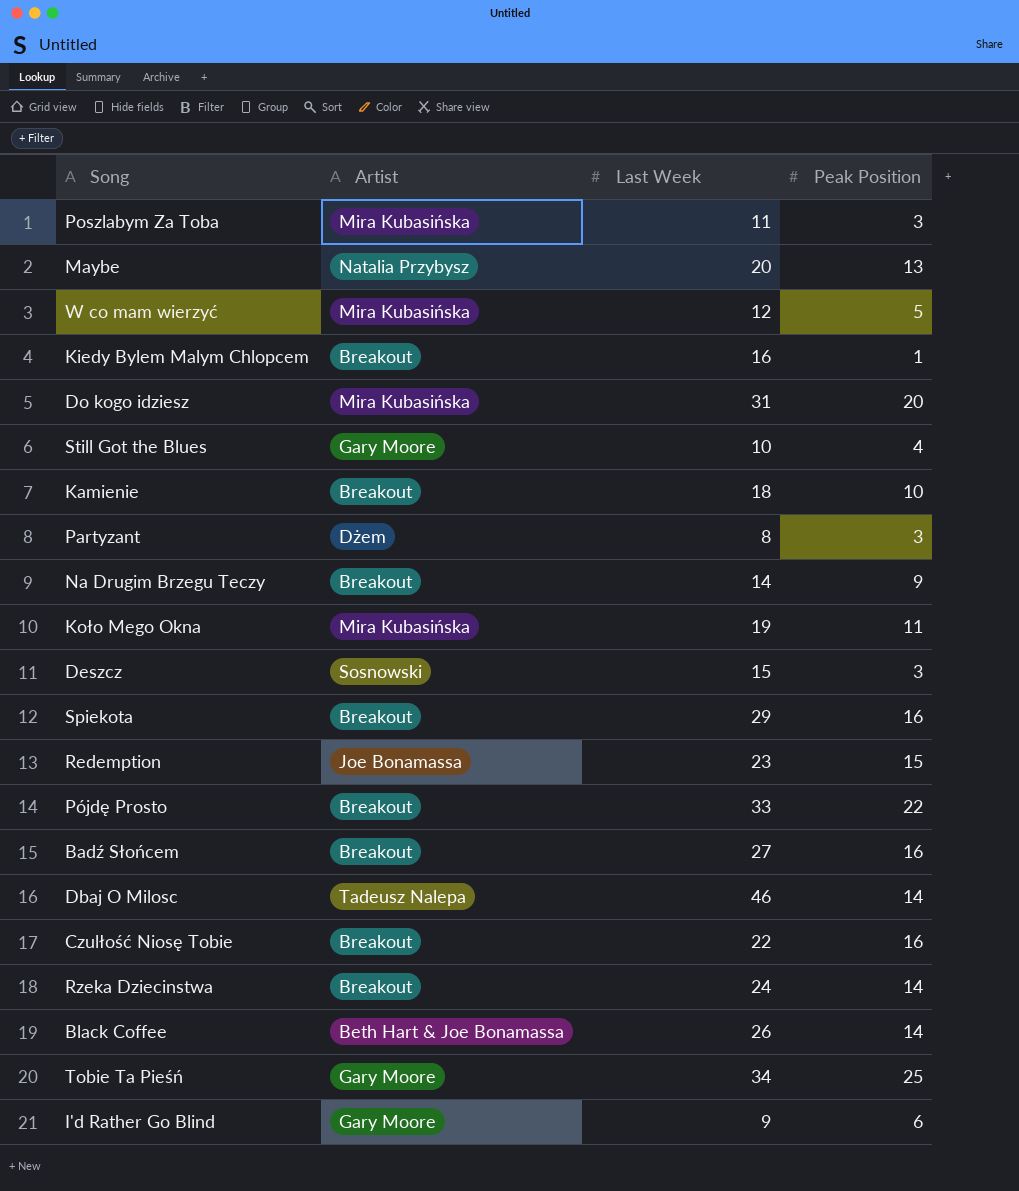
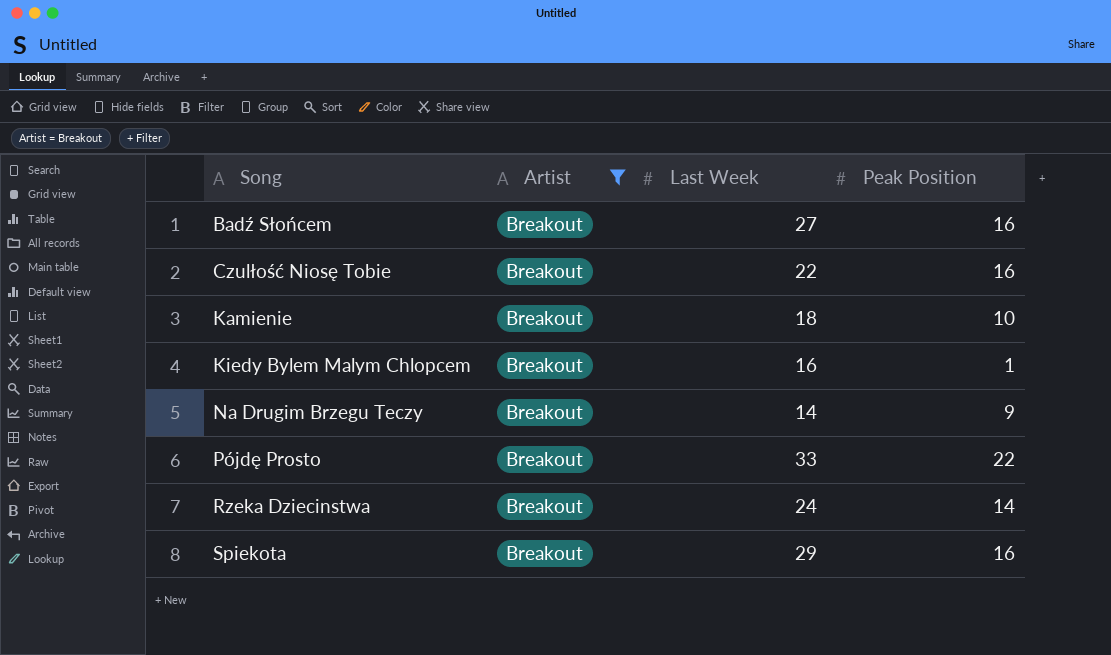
filter: none -> Artist = Breakout
row order: none -> Song ascending

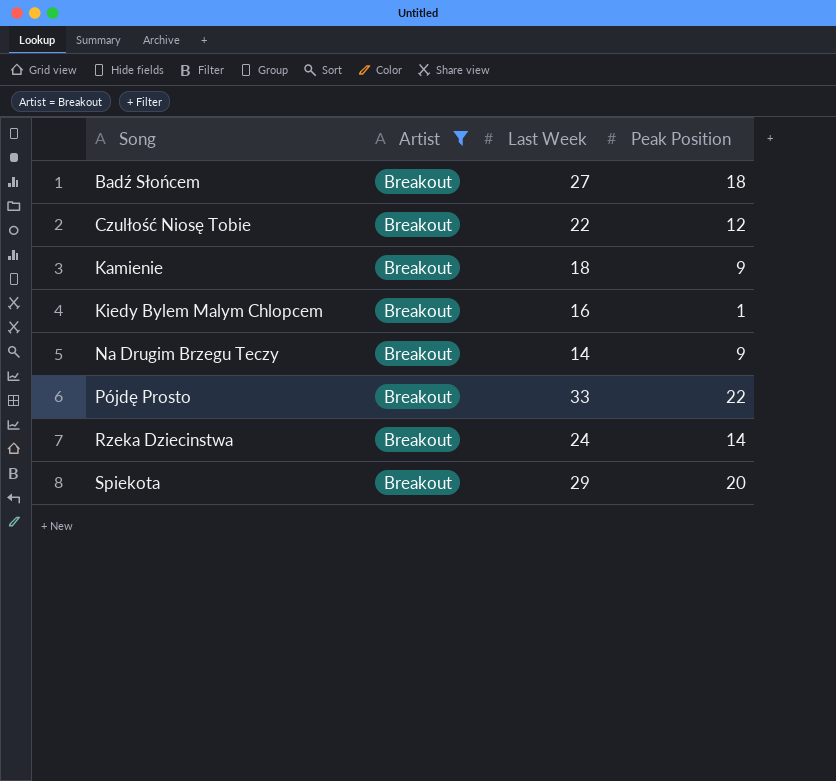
Badź Słońcem | Peak Position: 16 -> 18
Czulłość Niosę Tobie | Peak Position: 16 -> 12
Kamienie | Peak Position: 10 -> 9
Spiekota | Peak Position: 16 -> 20

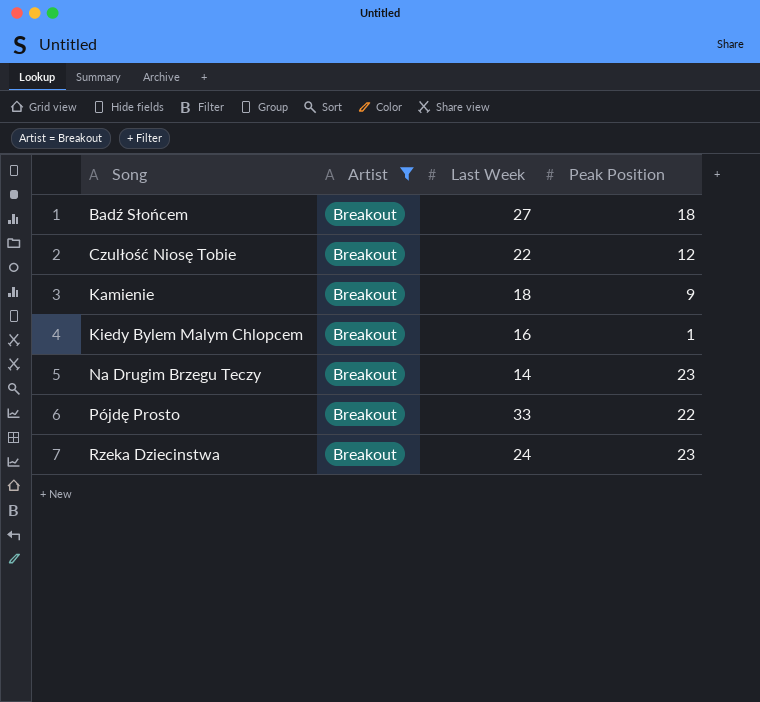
row Spiekota: Breakout | 29 | 20 -> none
Na Drugim Brzegu Teczy | Peak Position: 9 -> 23
Rzeka Dziecinstwa | Peak Position: 14 -> 23

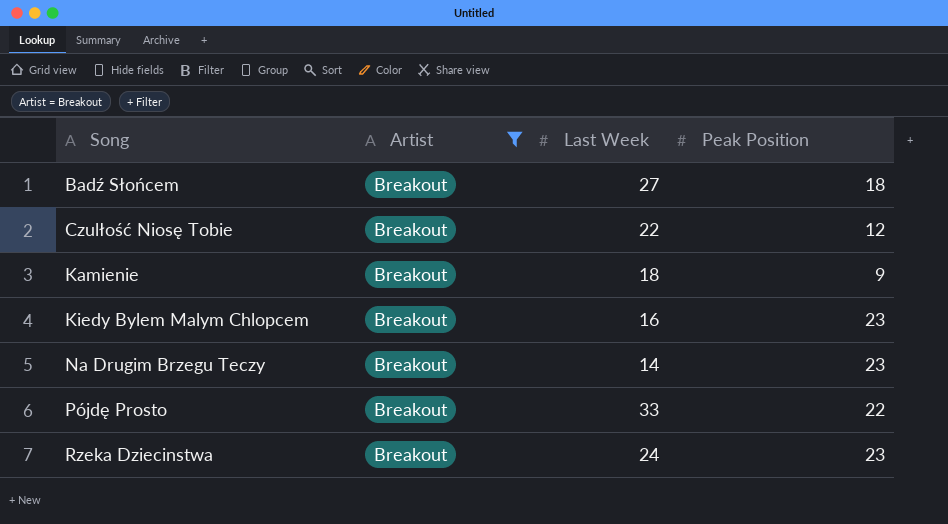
Kiedy Bylem Malym Chlopcem | Peak Position: 1 -> 23

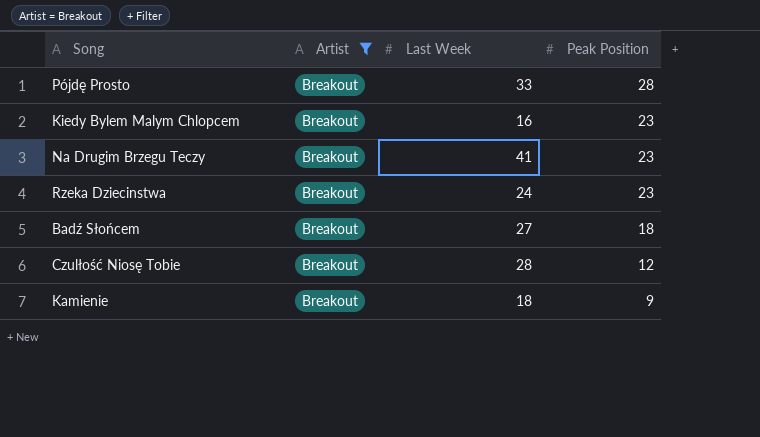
row order: Song ascending -> Peak Position descending
Pójdę Prosto | Peak Position: 22 -> 28
Na Drugim Brzegu Teczy | Last Week: 14 -> 41
Czulłość Niosę Tobie | Last Week: 22 -> 28

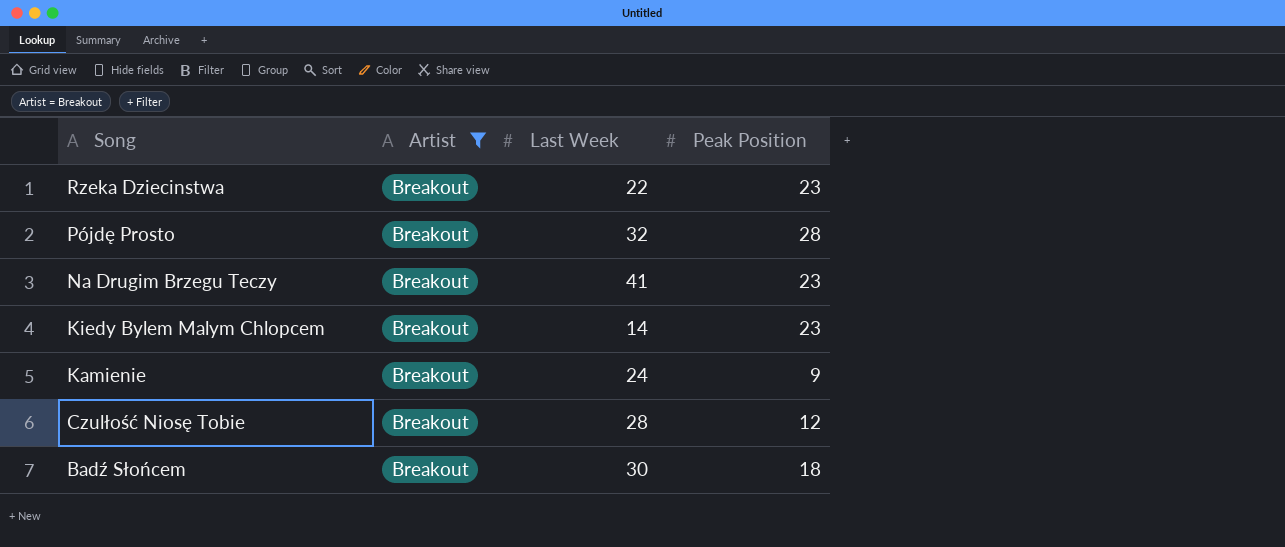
row order: Peak Position descending -> Song descending
Rzeka Dziecinstwa | Last Week: 24 -> 22
Pójdę Prosto | Last Week: 33 -> 32
Kiedy Bylem Malym Chlopcem | Last Week: 16 -> 14
Kamienie | Last Week: 18 -> 24
Badź Słońcem | Last Week: 27 -> 30

